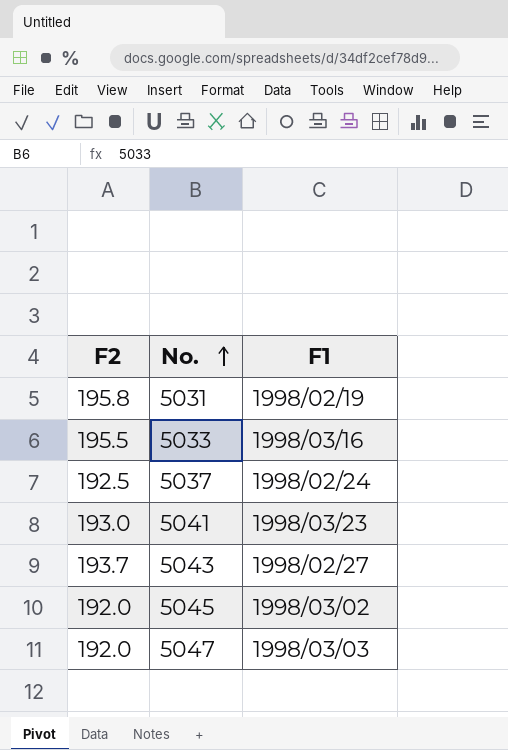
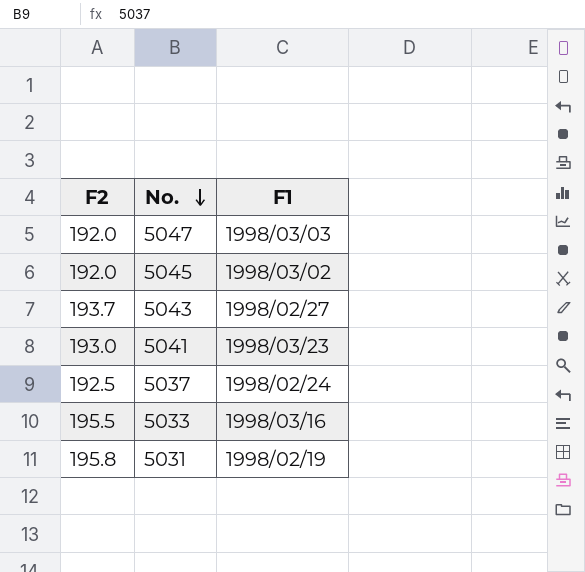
row order: No. ascending -> No. descending

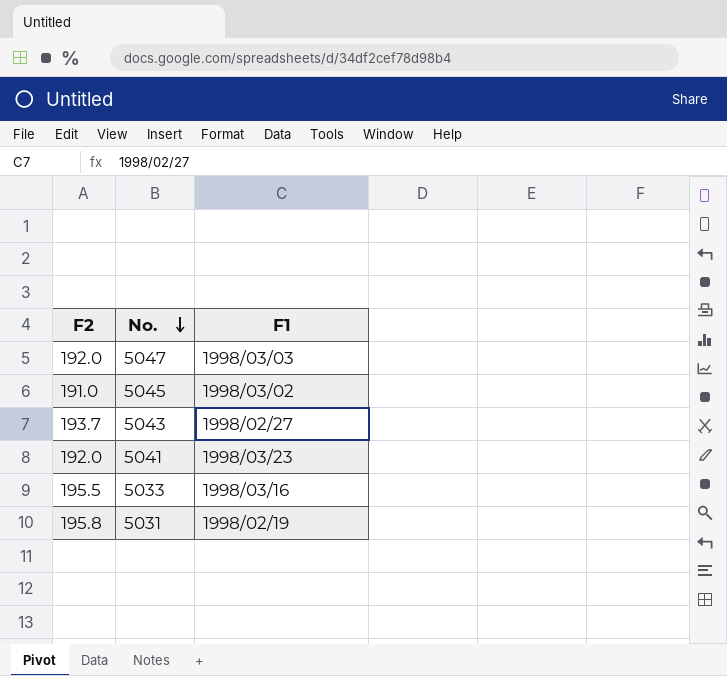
row 5037: 192.5 | 1998/02/24 -> none
5045 | F2: 192.0 -> 191.0
5041 | F2: 193.0 -> 192.0

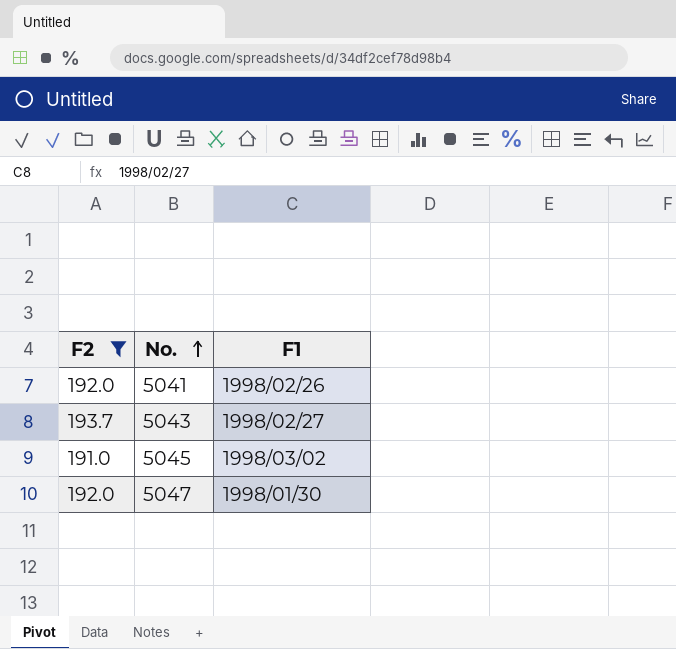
filter: none -> F2 <= 193.7
row order: No. descending -> No. ascending
5041 | F1: 1998/03/23 -> 1998/02/26
5047 | F1: 1998/03/03 -> 1998/01/30

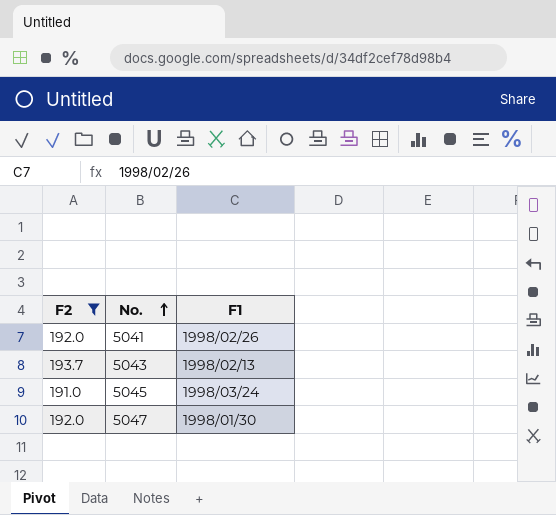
5043 | F1: 1998/02/27 -> 1998/02/13
5045 | F1: 1998/03/02 -> 1998/03/24

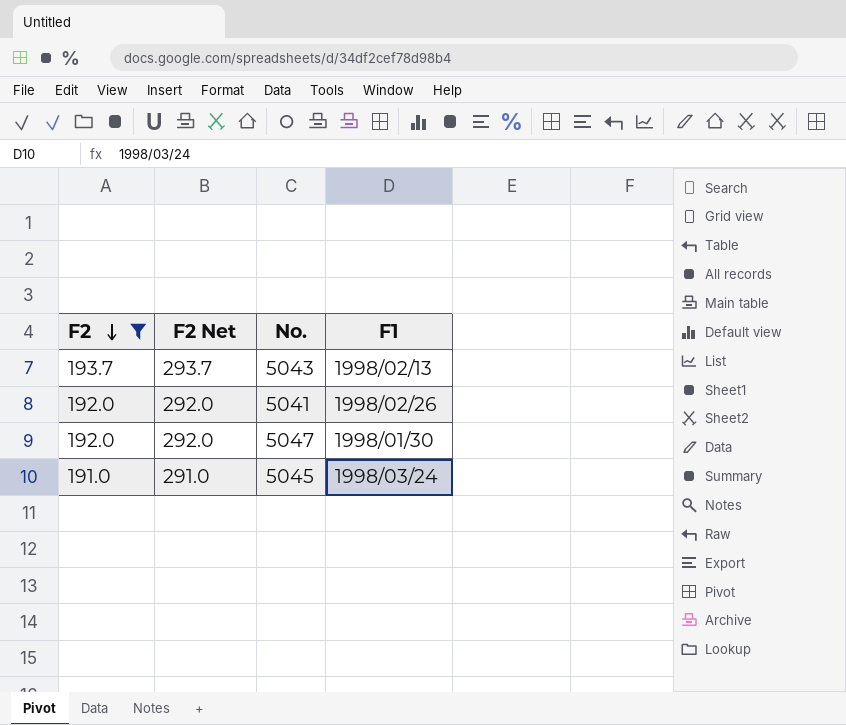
row order: No. ascending -> F2 descending
column F2 Net | formula: none -> [F2] + 100

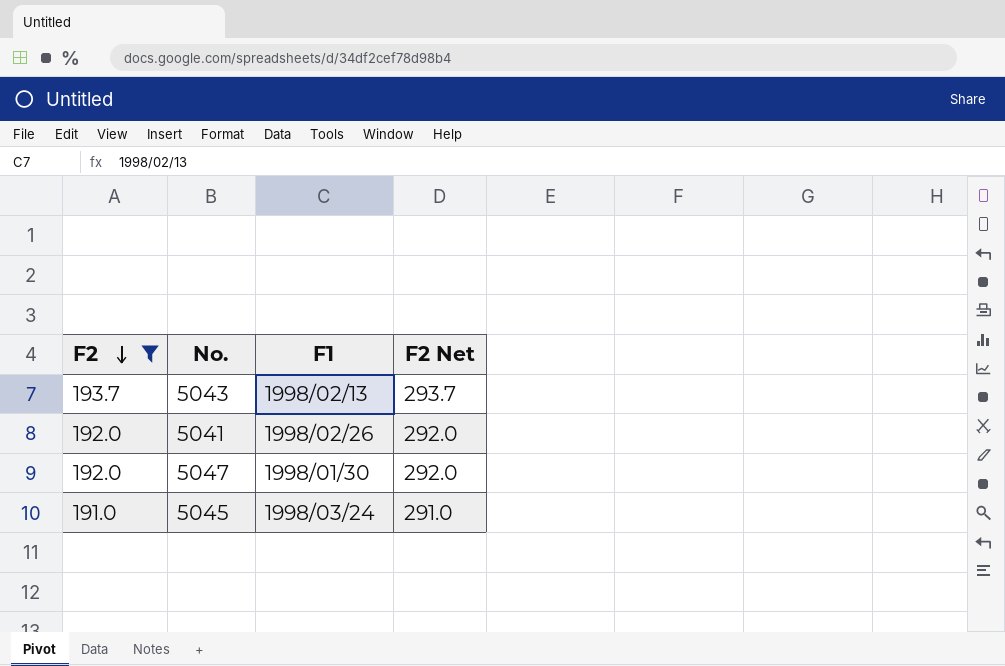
column F2 Net | position: 2 -> 4

